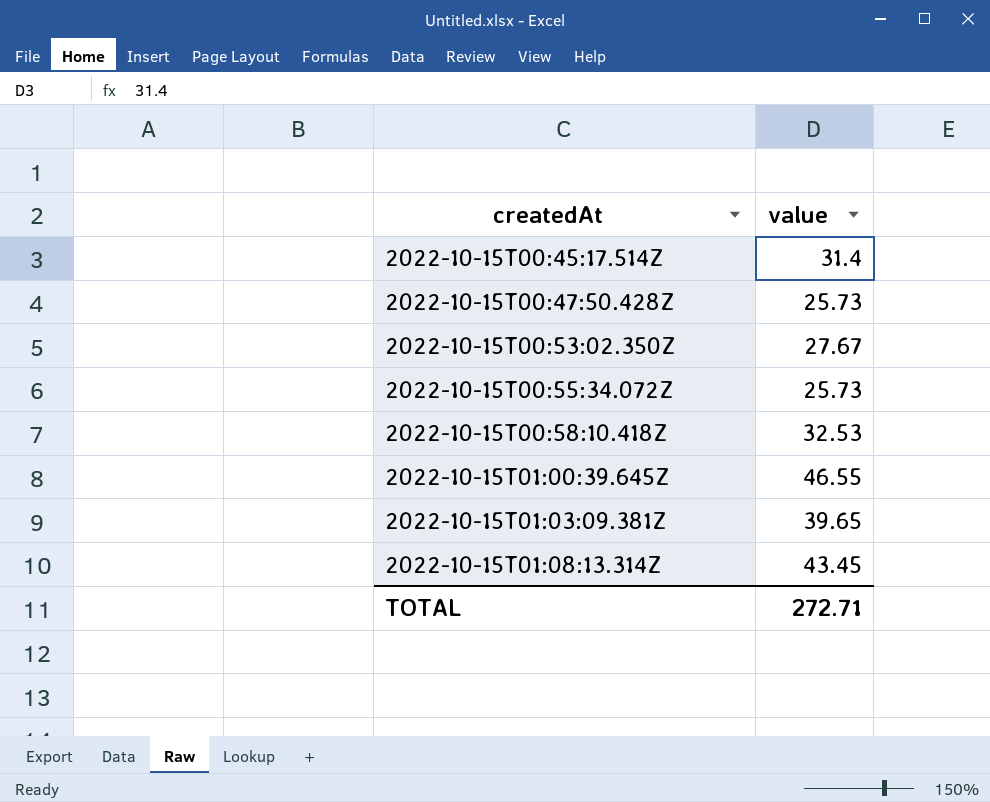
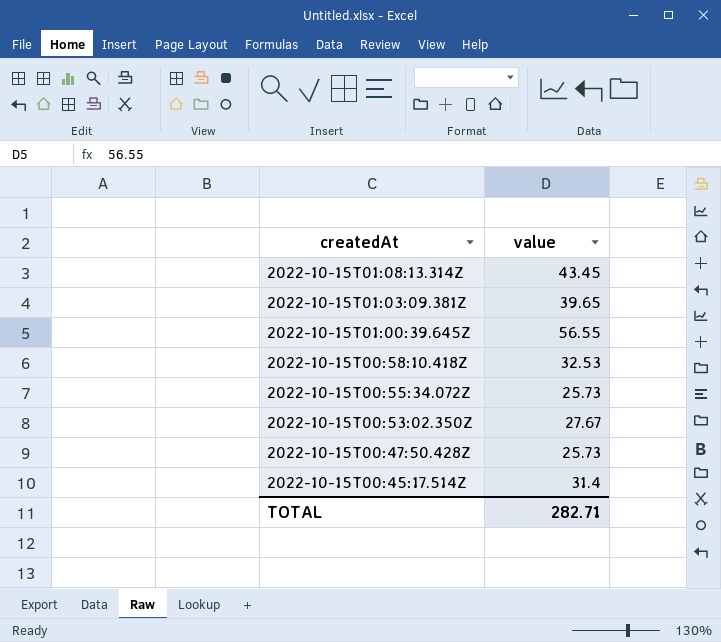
row order: createdAt ascending -> createdAt descending
2022-10-15T01:00:39.645Z | value: 46.55 -> 56.55
TOTAL | value: 272.71 -> 282.71

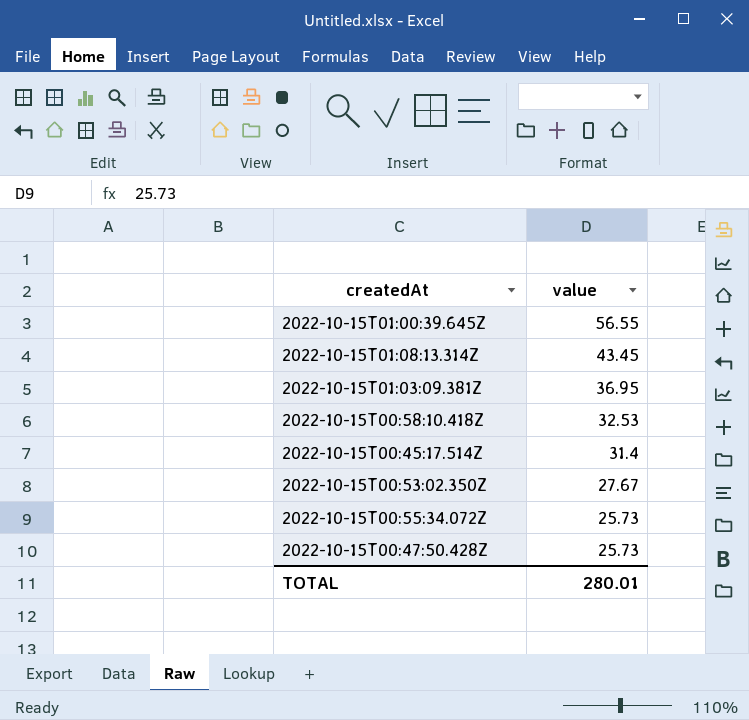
row order: createdAt descending -> value descending
2022-10-15T01:03:09.381Z | value: 39.65 -> 36.95
TOTAL | value: 282.71 -> 280.01

